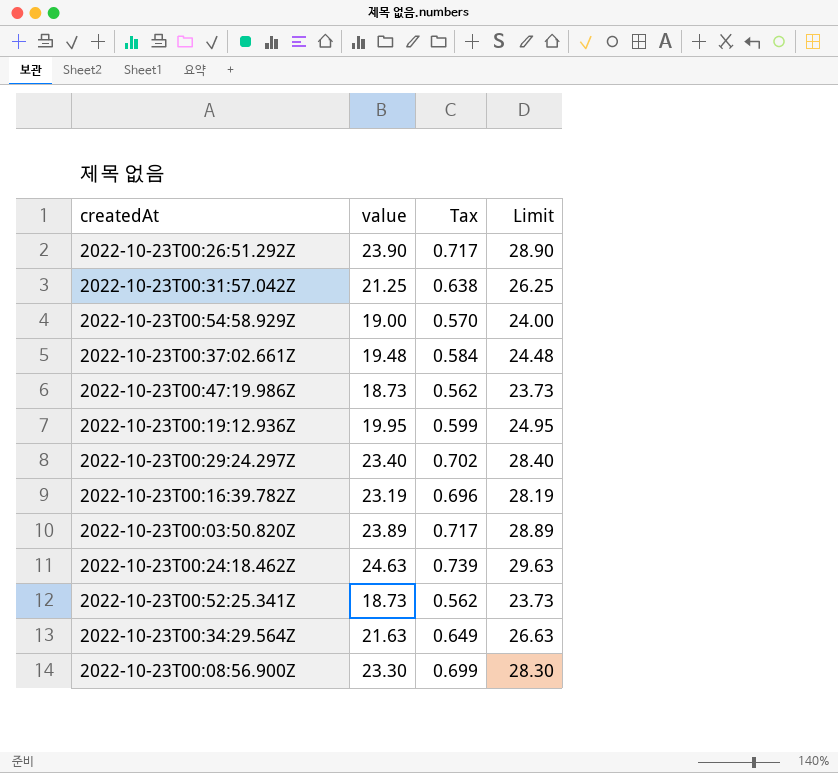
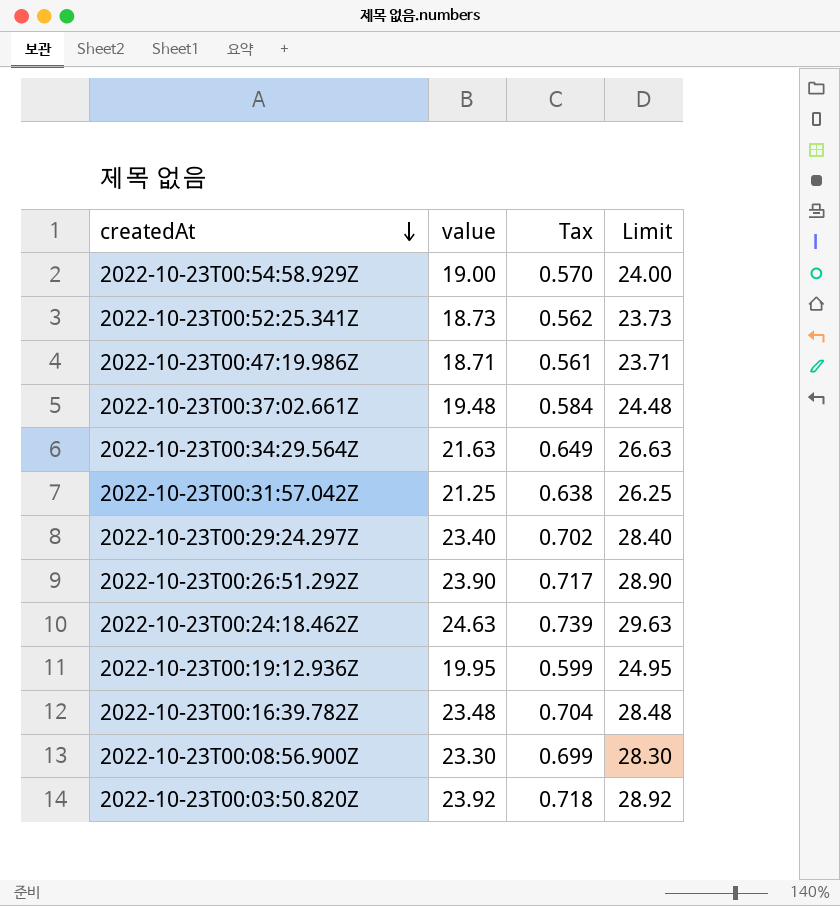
row order: none -> createdAt descending
2022-10-23T00:47:19.986Z | value: 18.73 -> 18.71
2022-10-23T00:47:19.986Z | Tax: 0.562 -> 0.561
2022-10-23T00:47:19.986Z | Limit: 23.73 -> 23.71
2022-10-23T00:16:39.782Z | value: 23.19 -> 23.48
2022-10-23T00:16:39.782Z | Tax: 0.696 -> 0.704
2022-10-23T00:16:39.782Z | Limit: 28.19 -> 28.48
2022-10-23T00:03:50.820Z | value: 23.89 -> 23.92
2022-10-23T00:03:50.820Z | Tax: 0.717 -> 0.718
2022-10-23T00:03:50.820Z | Limit: 28.89 -> 28.92

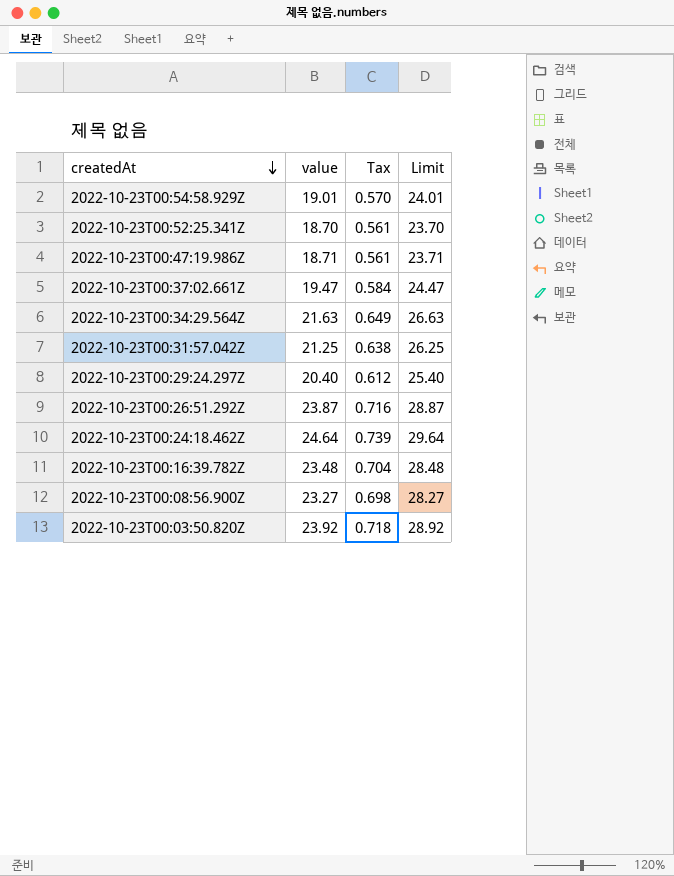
row 2022-10-23T00:19:12.936Z: 19.95 | 0.599 | 24.95 -> none
2022-10-23T00:54:58.929Z | value: 19.00 -> 19.01
2022-10-23T00:54:58.929Z | Limit: 24.00 -> 24.01
2022-10-23T00:52:25.341Z | value: 18.73 -> 18.70
2022-10-23T00:52:25.341Z | Tax: 0.562 -> 0.561
2022-10-23T00:52:25.341Z | Limit: 23.73 -> 23.70
2022-10-23T00:37:02.661Z | value: 19.48 -> 19.47
2022-10-23T00:37:02.661Z | Limit: 24.48 -> 24.47
2022-10-23T00:29:24.297Z | value: 23.40 -> 20.40
2022-10-23T00:29:24.297Z | Tax: 0.702 -> 0.612
2022-10-23T00:29:24.297Z | Limit: 28.40 -> 25.40
2022-10-23T00:26:51.292Z | value: 23.90 -> 23.87
2022-10-23T00:26:51.292Z | Tax: 0.717 -> 0.716
2022-10-23T00:26:51.292Z | Limit: 28.90 -> 28.87
2022-10-23T00:24:18.462Z | value: 24.63 -> 24.64
2022-10-23T00:24:18.462Z | Limit: 29.63 -> 29.64
2022-10-23T00:08:56.900Z | value: 23.30 -> 23.27
2022-10-23T00:08:56.900Z | Tax: 0.699 -> 0.698
2022-10-23T00:08:56.900Z | Limit: 28.30 -> 28.27

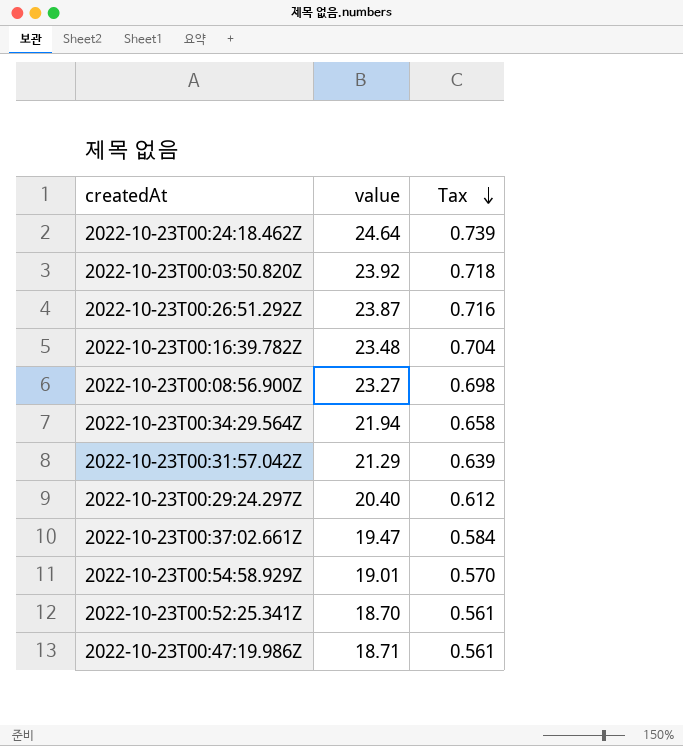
row order: createdAt descending -> Tax descending
column Limit | formula: [value] + 5 -> none
2022-10-23T00:34:29.564Z | value: 21.63 -> 21.94
2022-10-23T00:34:29.564Z | Tax: 0.649 -> 0.658
2022-10-23T00:31:57.042Z | value: 21.25 -> 21.29
2022-10-23T00:31:57.042Z | Tax: 0.638 -> 0.639

